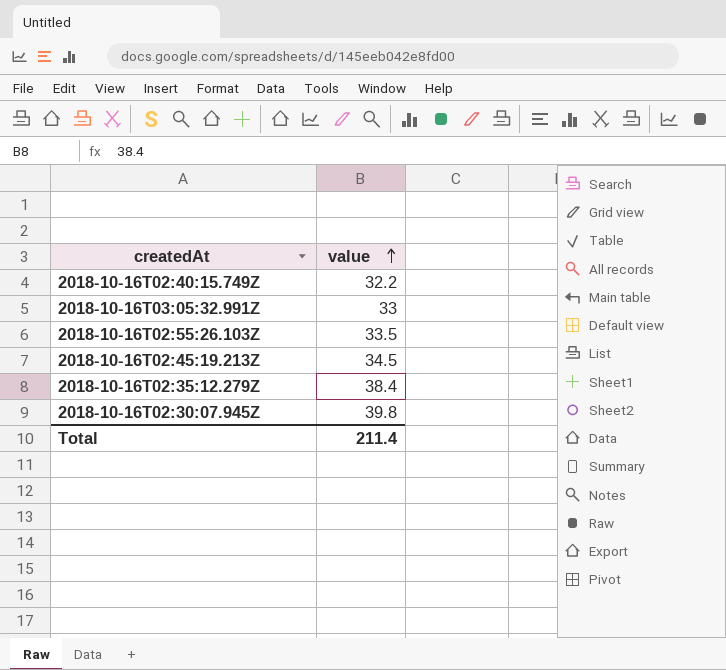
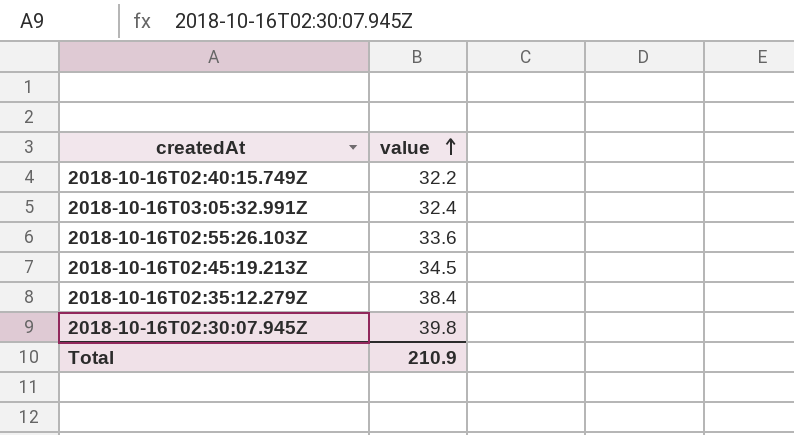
2018-10-16T03:05:32.991Z | value: 33 -> 32.4
2018-10-16T02:55:26.103Z | value: 33.5 -> 33.6
Total | value: 211.4 -> 210.9

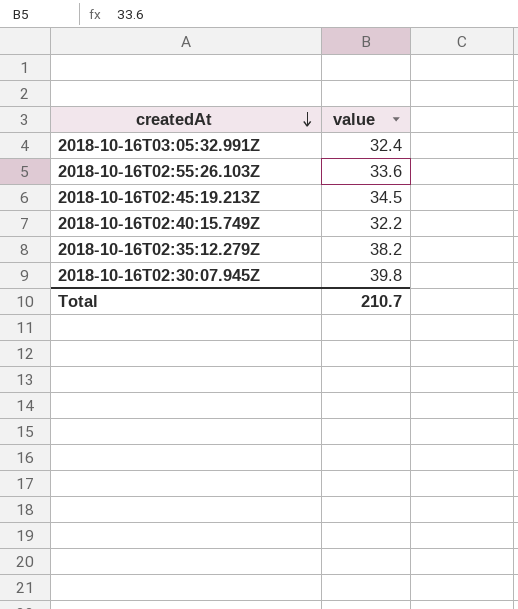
row order: value ascending -> createdAt descending
2018-10-16T02:35:12.279Z | value: 38.4 -> 38.2
Total | value: 210.9 -> 210.7

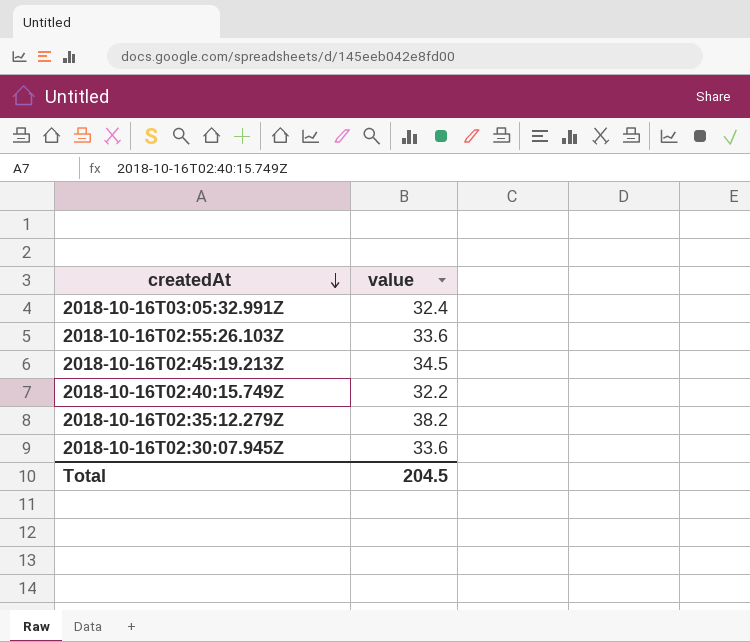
2018-10-16T02:30:07.945Z | value: 39.8 -> 33.6
Total | value: 210.7 -> 204.5

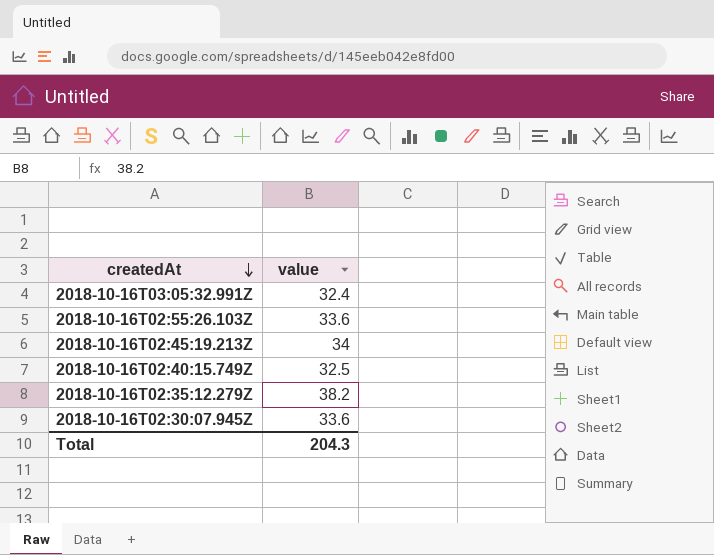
2018-10-16T02:45:19.213Z | value: 34.5 -> 34
2018-10-16T02:40:15.749Z | value: 32.2 -> 32.5
Total | value: 204.5 -> 204.3

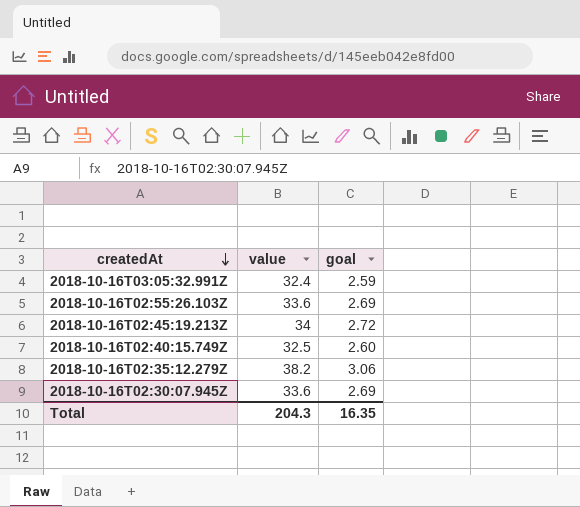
column goal | formula: none -> [value] * 0.08

